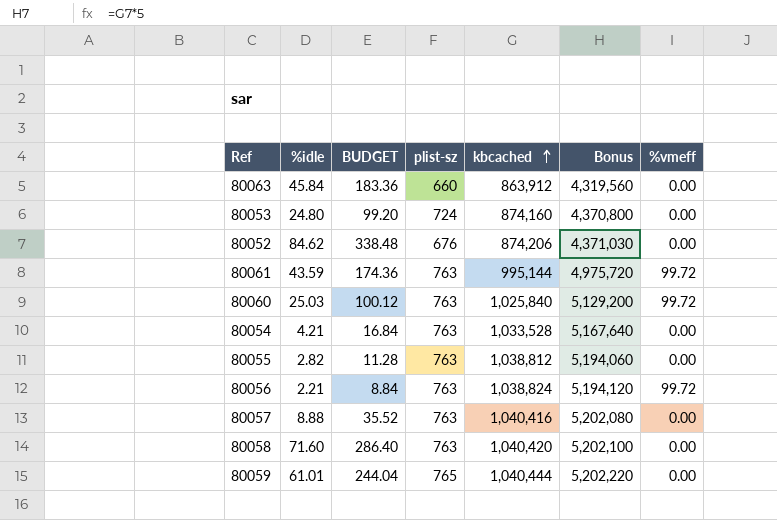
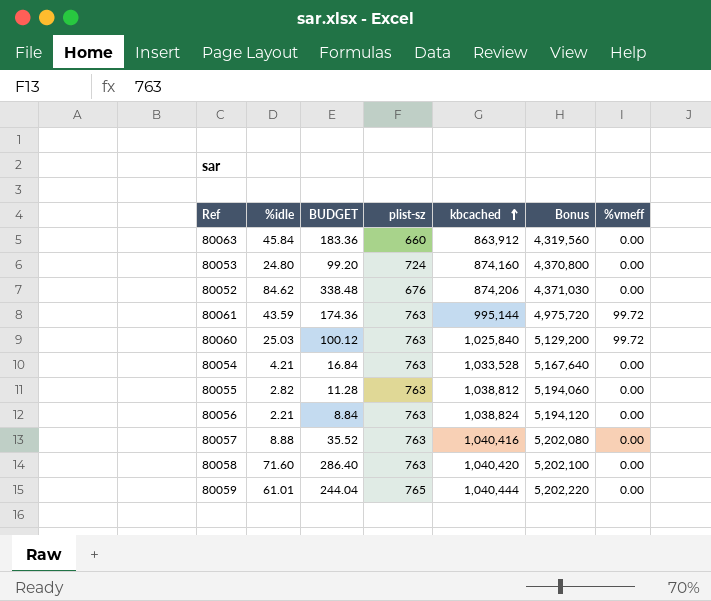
80056 | %vmeff: 99.72 -> 0.00

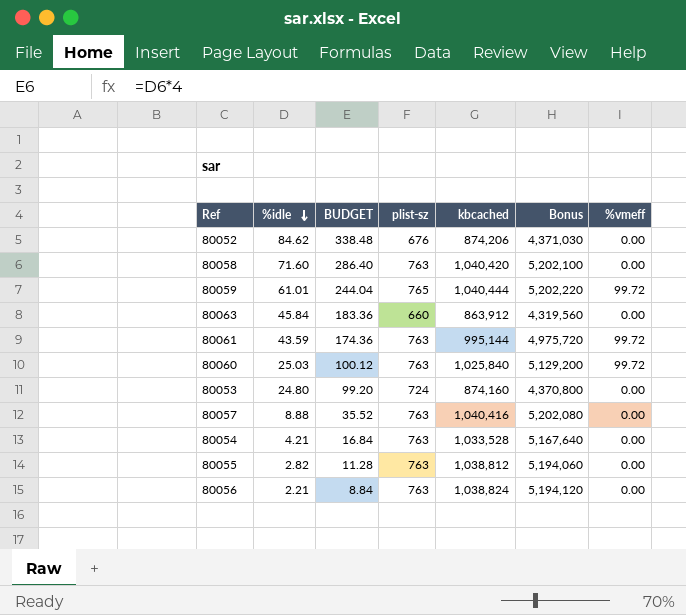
row order: kbcached ascending -> %idle descending
80059 | %vmeff: 0.00 -> 99.72

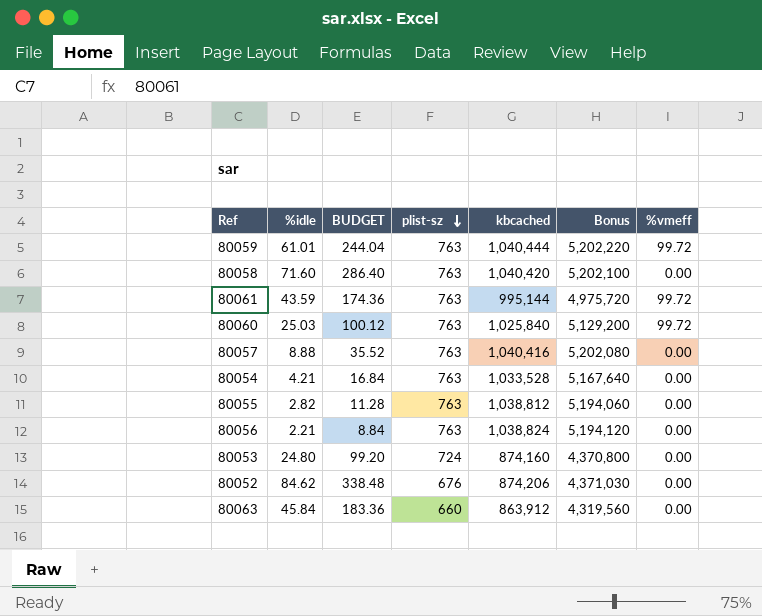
row order: %idle descending -> plist-sz descending
80059 | plist-sz: 765 -> 763

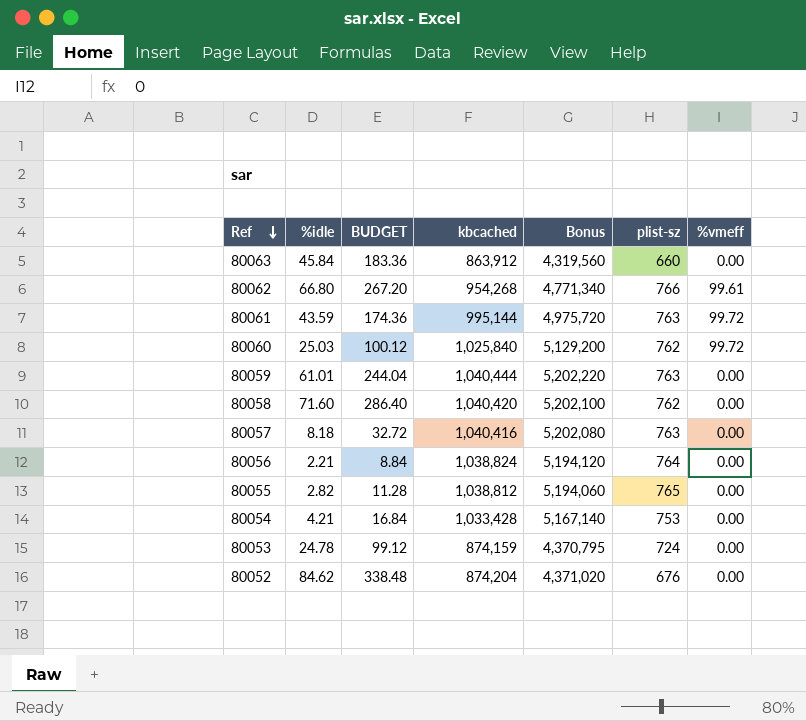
row order: plist-sz descending -> Ref descending
column plist-sz | position: 4 -> 6
row 80062: none -> 66.80 | 267.20 | 954,268 | 4,771,340 | 766 | 99.61
80060 | plist-sz: 763 -> 762
80059 | %vmeff: 99.72 -> 0.00
80058 | plist-sz: 763 -> 762
80057 | %idle: 8.88 -> 8.18
80057 | BUDGET: 35.52 -> 32.72
80056 | plist-sz: 763 -> 764
80055 | plist-sz: 763 -> 765
80054 | kbcached: 1,033,528 -> 1,033,428
80054 | Bonus: 5,167,640 -> 5,167,140
80054 | plist-sz: 763 -> 753
80053 | %idle: 24.80 -> 24.78
80053 | BUDGET: 99.20 -> 99.12
80053 | kbcached: 874,160 -> 874,159
80053 | Bonus: 4,370,800 -> 4,370,795
80052 | kbcached: 874,206 -> 874,204
80052 | Bonus: 4,371,030 -> 4,371,020

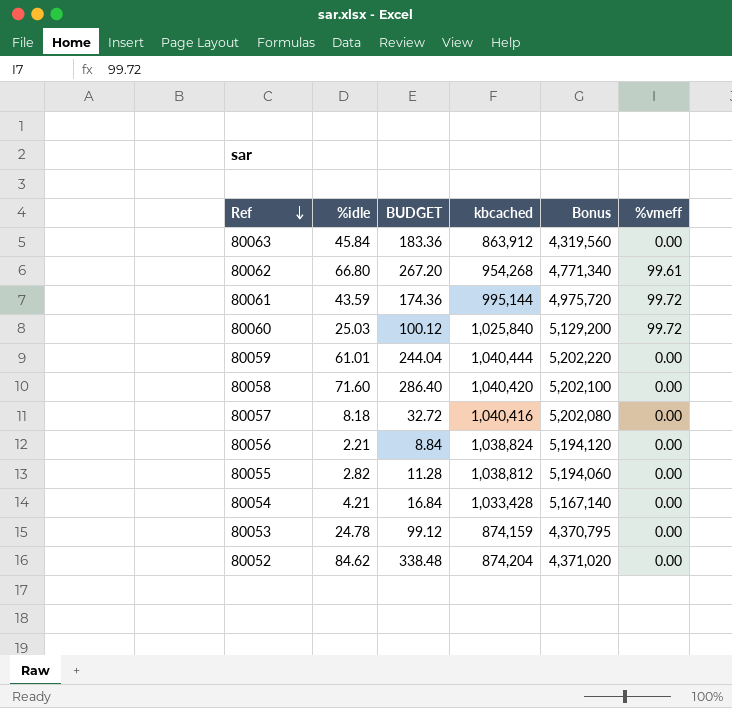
column plist-sz | position: 6 -> none

